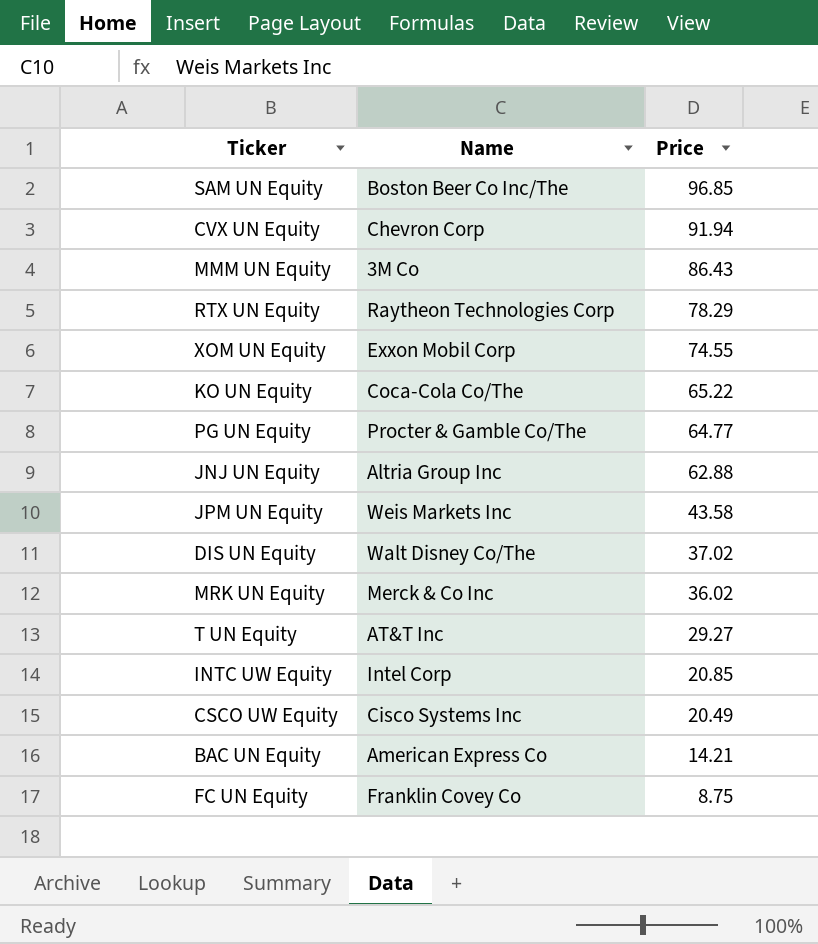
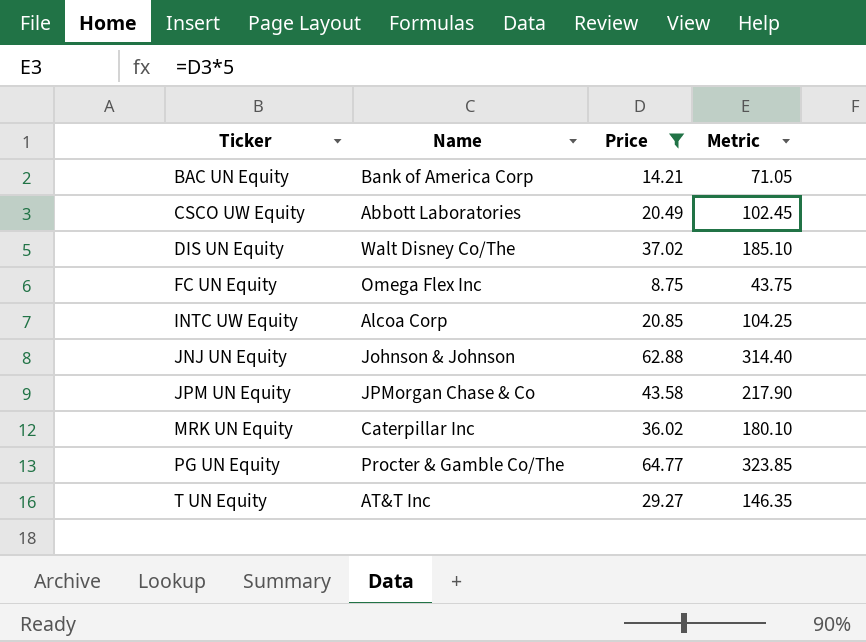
filter: none -> Price <= 64.77
row order: Price descending -> Ticker ascending
column Metric | formula: none -> [Price] * 5
BAC UN Equity | Name: American Express Co -> Bank of America Corp
CSCO UW Equity | Name: Cisco Systems Inc -> Abbott Laboratories
FC UN Equity | Name: Franklin Covey Co -> Omega Flex Inc
INTC UW Equity | Name: Intel Corp -> Alcoa Corp
JNJ UN Equity | Name: Altria Group Inc -> Johnson & Johnson
JPM UN Equity | Name: Weis Markets Inc -> JPMorgan Chase & Co
MRK UN Equity | Name: Merck & Co Inc -> Caterpillar Inc

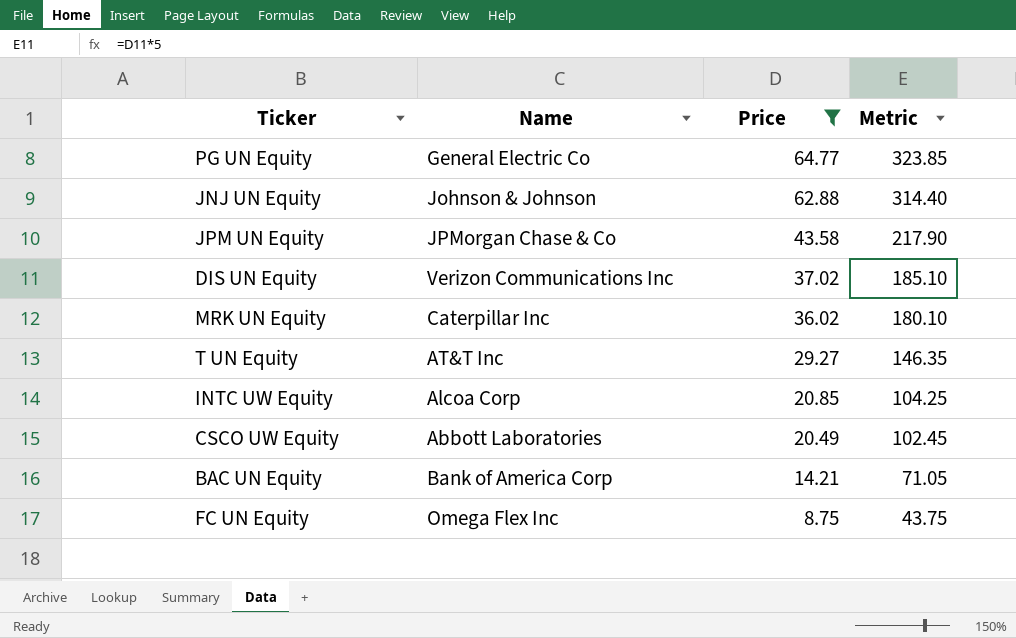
row order: Ticker ascending -> Price descending
PG UN Equity | Name: Procter & Gamble Co/The -> General Electric Co
DIS UN Equity | Name: Walt Disney Co/The -> Verizon Communications Inc

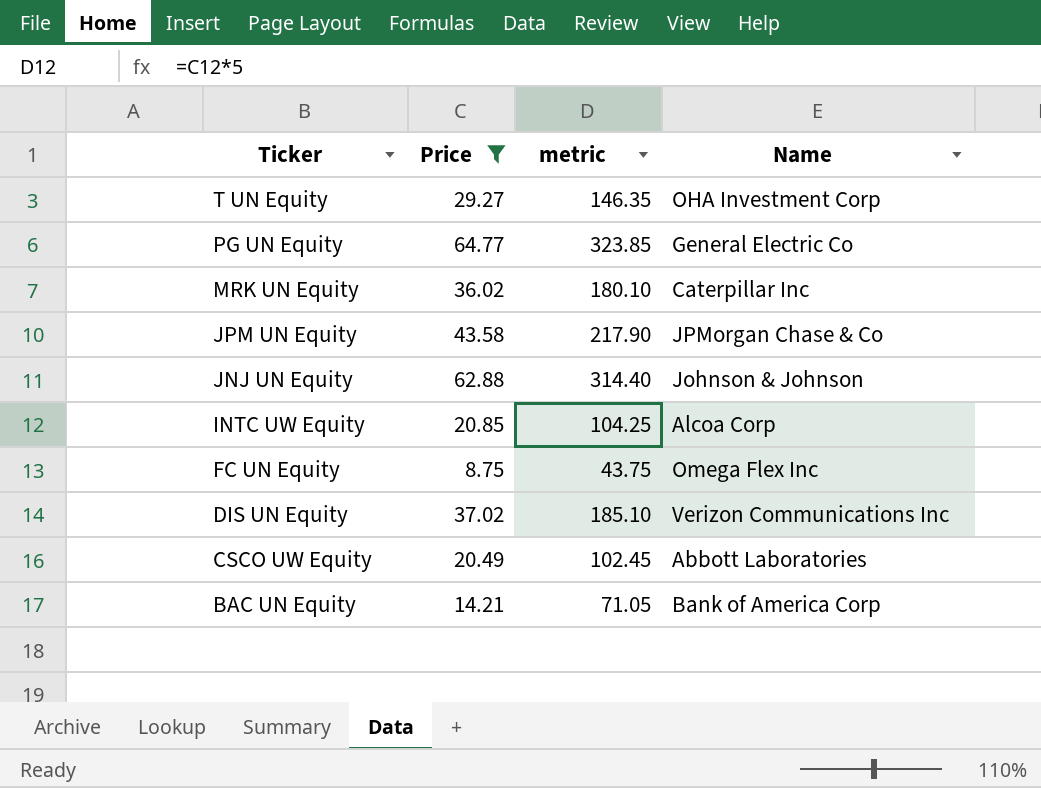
row order: Price descending -> Ticker descending
column name: Metric -> metric
column Name | position: 2 -> 4
T UN Equity | Name: AT&T Inc -> OHA Investment Corp

